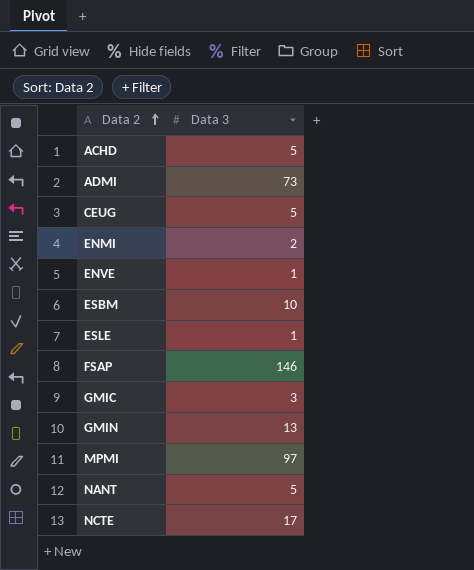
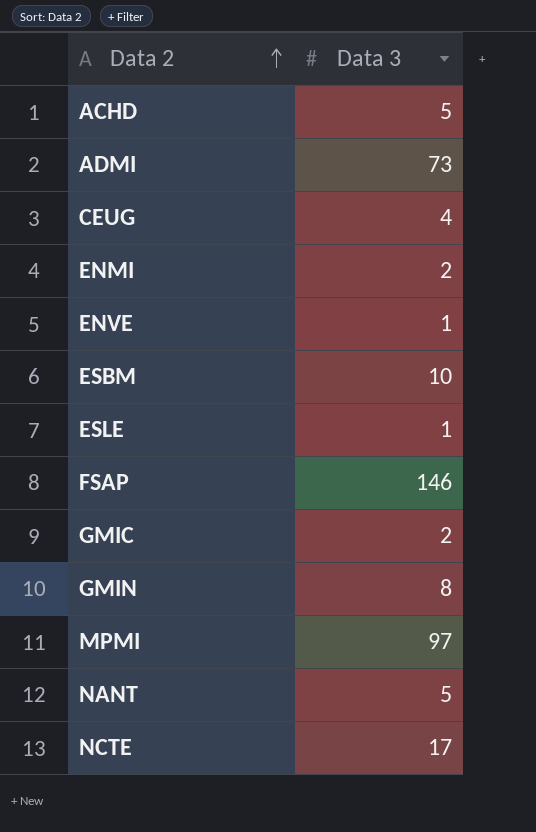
CEUG | Data 3: 5 -> 4
GMIC | Data 3: 3 -> 2
GMIN | Data 3: 13 -> 8

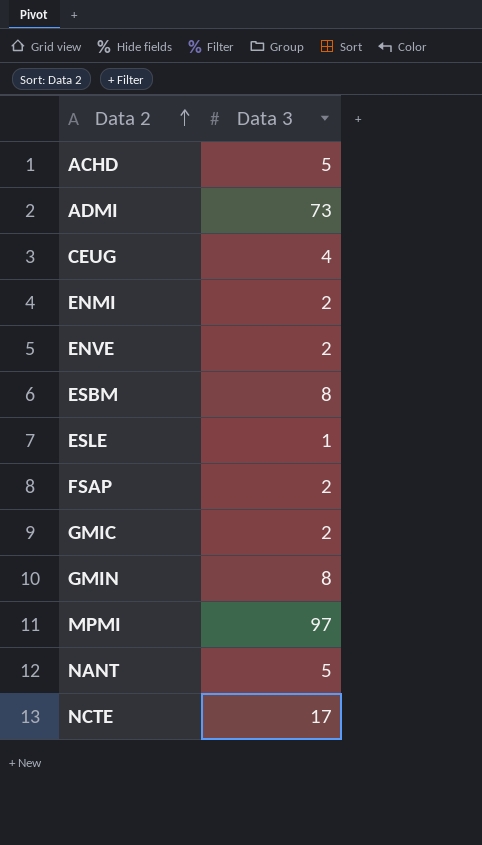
ENVE | Data 3: 1 -> 2
ESBM | Data 3: 10 -> 8
FSAP | Data 3: 146 -> 2

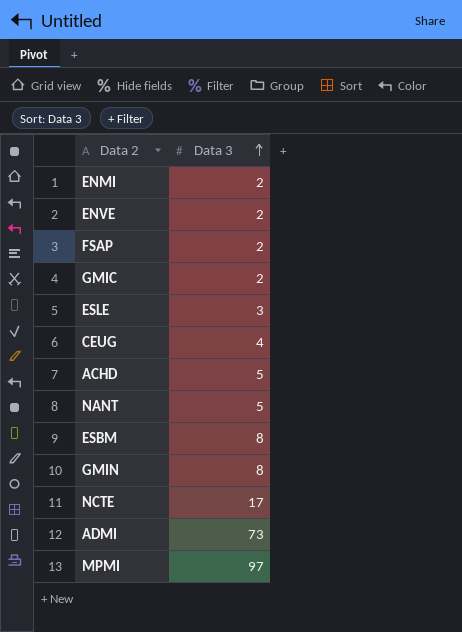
row order: Data 2 ascending -> Data 3 ascending
ESLE | Data 3: 1 -> 3

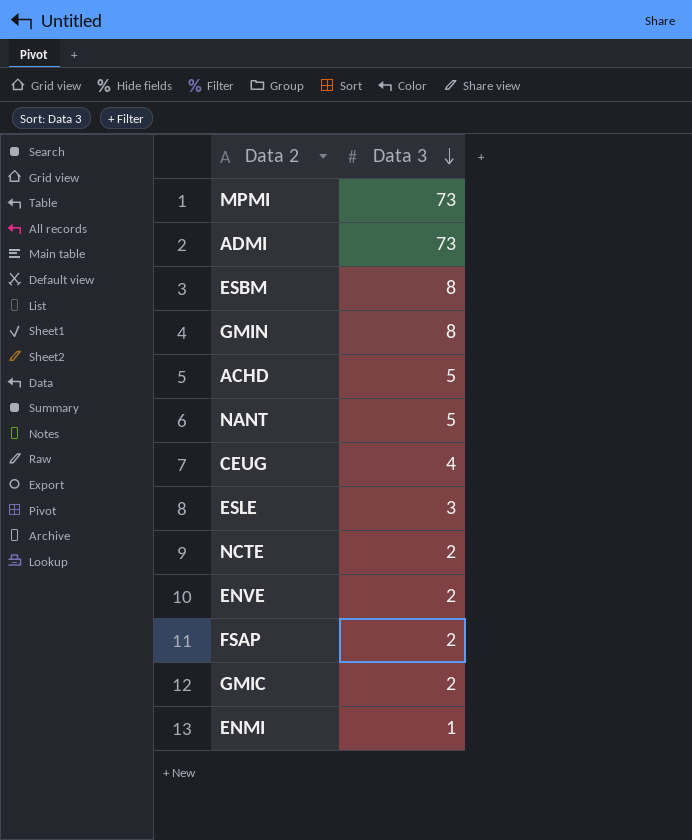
row order: Data 3 ascending -> Data 3 descending
MPMI | Data 3: 97 -> 73
NCTE | Data 3: 17 -> 2
ENMI | Data 3: 2 -> 1

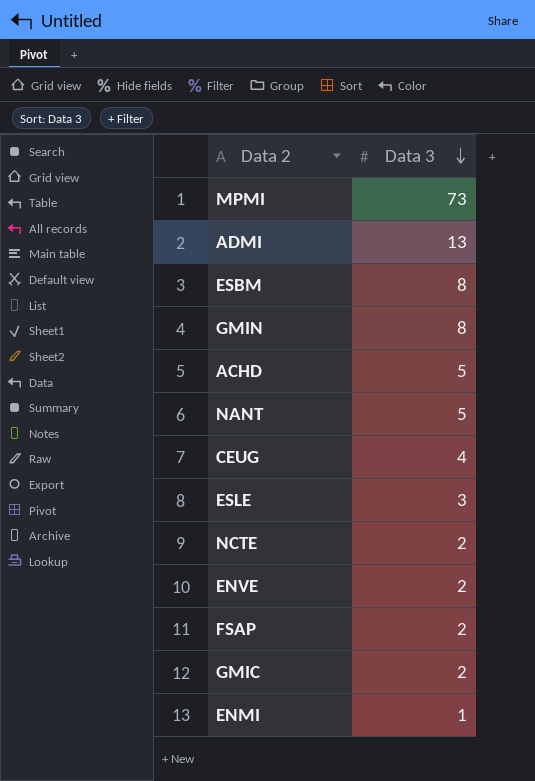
ADMI | Data 3: 73 -> 13

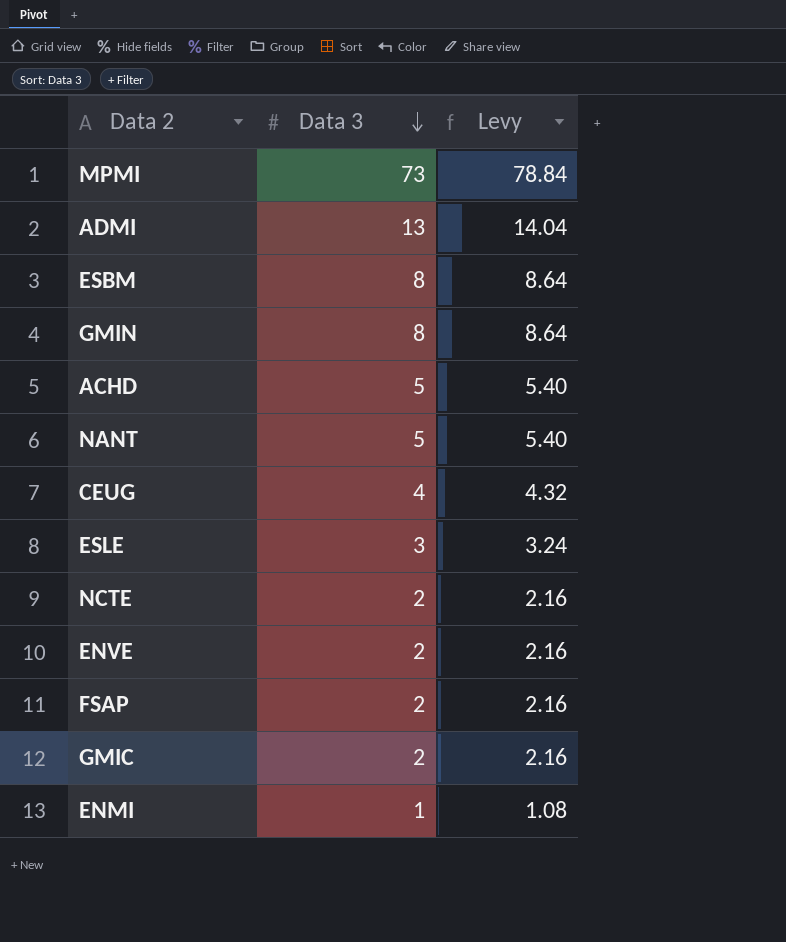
column Levy | formula: none -> [Data 3] * 1.08

